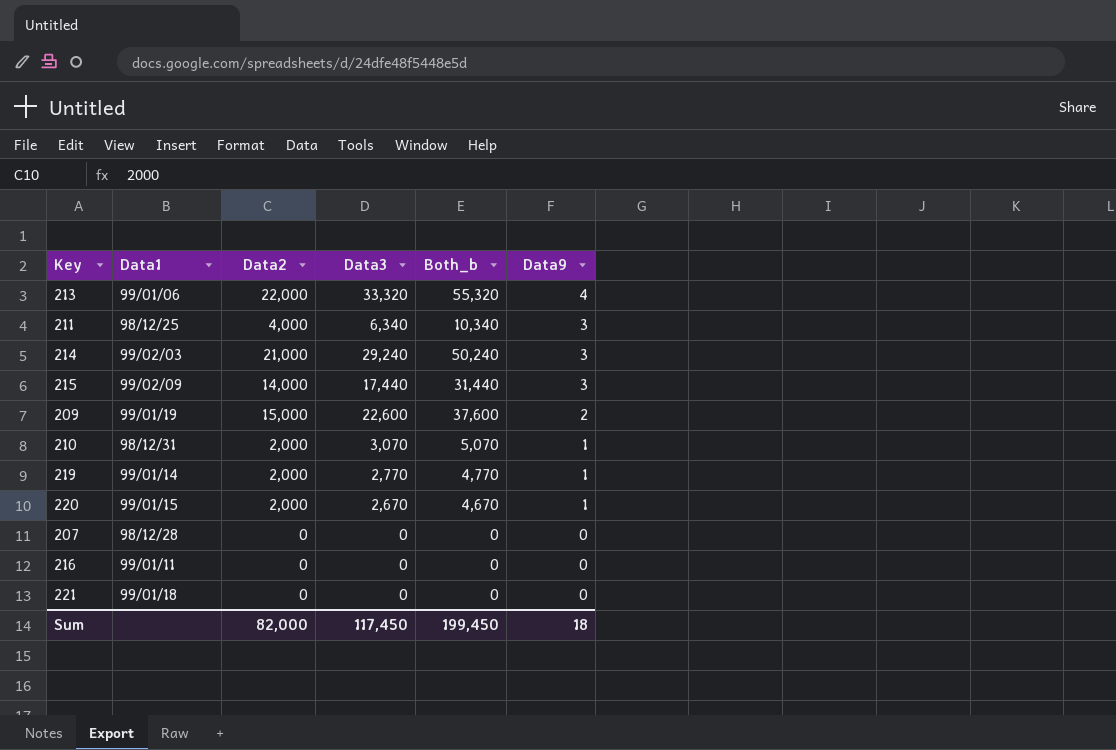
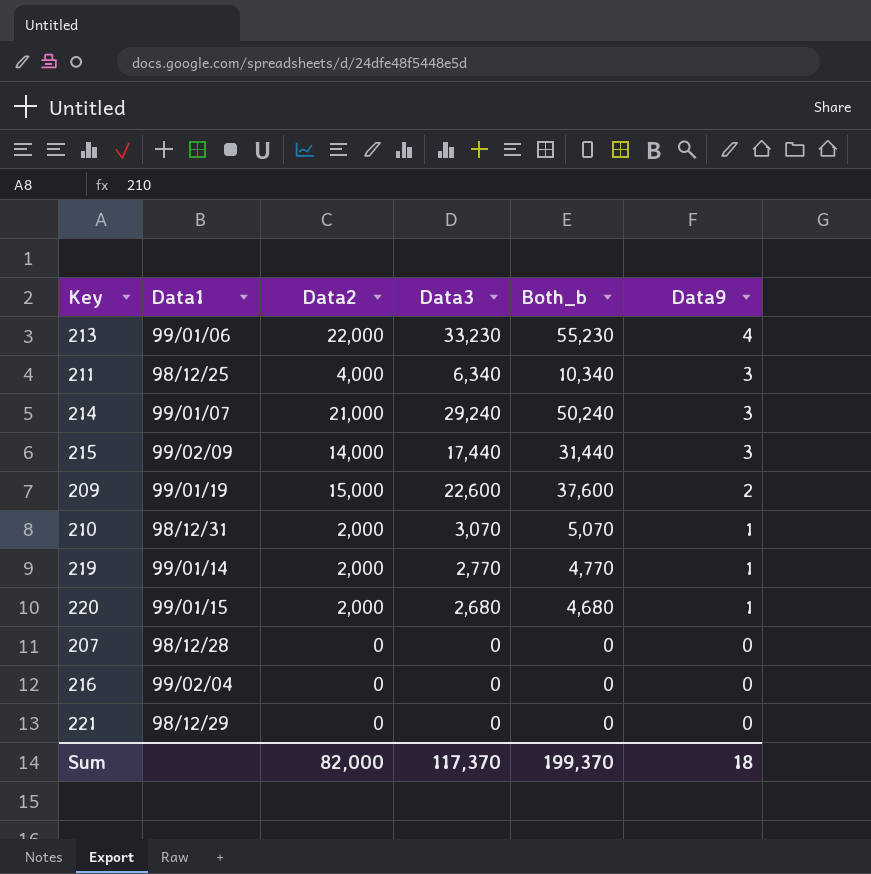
213 | Data3: 33,320 -> 33,230
213 | Both_b: 55,320 -> 55,230
214 | Data1: 99/02/03 -> 99/01/07
220 | Data3: 2,670 -> 2,680
220 | Both_b: 4,670 -> 4,680
216 | Data1: 99/01/11 -> 99/02/04
221 | Data1: 99/01/18 -> 98/12/29
Sum | Data3: 117,450 -> 117,370
Sum | Both_b: 199,450 -> 199,370

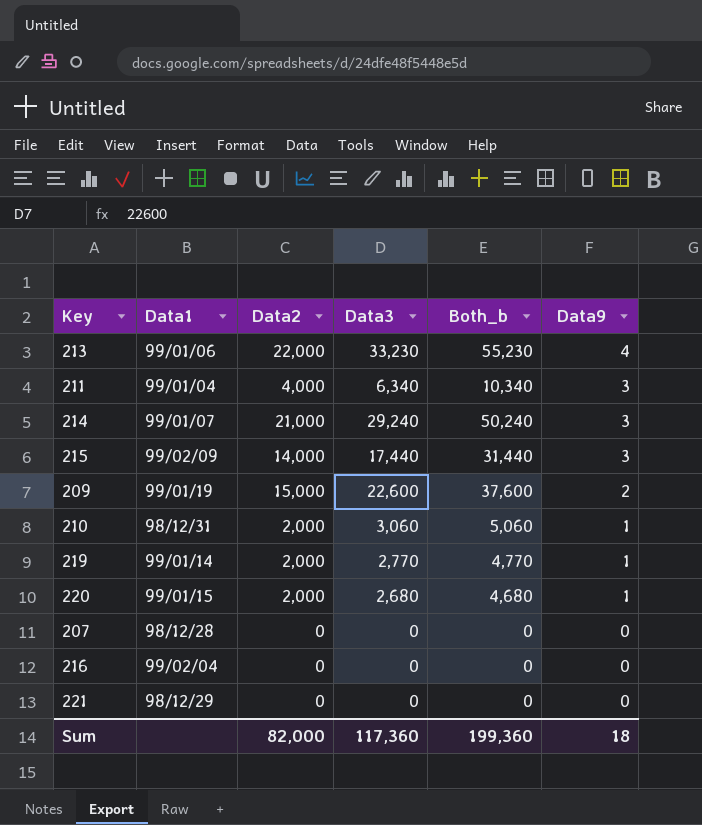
211 | Data1: 98/12/25 -> 99/01/04
210 | Data3: 3,070 -> 3,060
210 | Both_b: 5,070 -> 5,060
Sum | Data3: 117,370 -> 117,360
Sum | Both_b: 199,370 -> 199,360

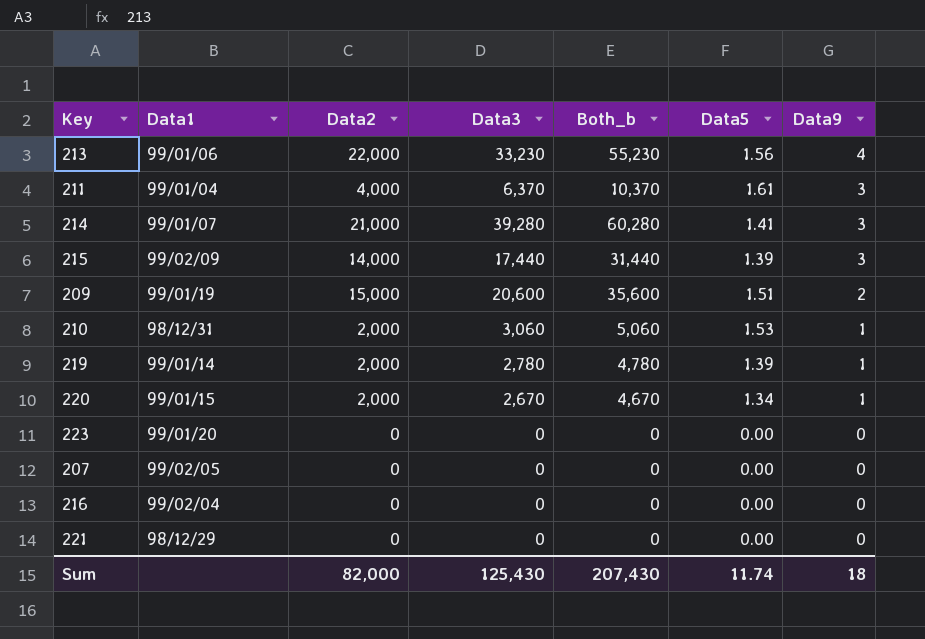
column Data5 | position: none -> 6
211 | Data3: 6,340 -> 6,370
211 | Both_b: 10,340 -> 10,370
214 | Data3: 29,240 -> 39,280
214 | Both_b: 50,240 -> 60,280
209 | Data3: 22,600 -> 20,600
209 | Both_b: 37,600 -> 35,600
219 | Data3: 2,770 -> 2,780
219 | Both_b: 4,770 -> 4,780
220 | Data3: 2,680 -> 2,670
220 | Both_b: 4,680 -> 4,670
row 223: none -> 99/01/20 | 0 | 0 | 0 | 0.00 | 0
207 | Data1: 98/12/28 -> 99/02/05
Sum | Data3: 117,360 -> 125,430
Sum | Both_b: 199,360 -> 207,430

